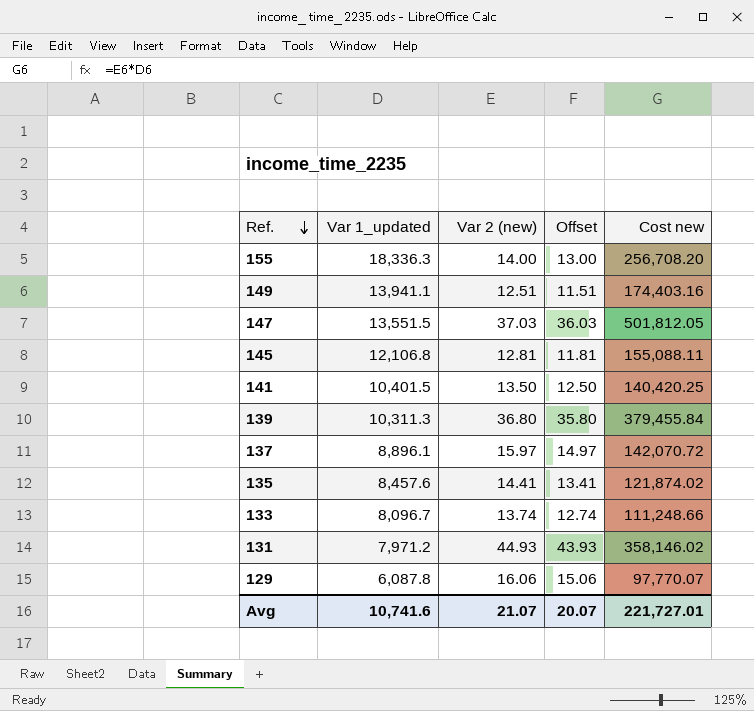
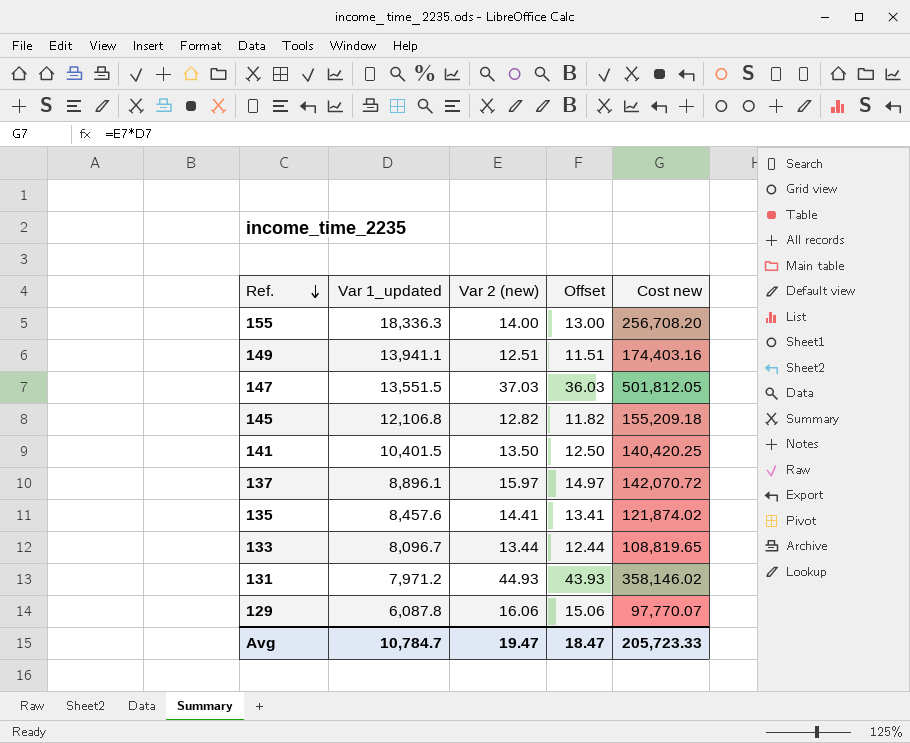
row 139: 10,311.3 | 36.80 | 35.80 | 379,455.84 -> none
145 | Var 2 (new): 12.81 -> 12.82
145 | Offset: 11.81 -> 11.82
145 | Cost new: 155,088.11 -> 155,209.18
133 | Var 2 (new): 13.74 -> 13.44
133 | Offset: 12.74 -> 12.44
133 | Cost new: 111,248.66 -> 108,819.65
Avg | Var 1_updated: 10,741.6 -> 10,784.7
Avg | Var 2 (new): 21.07 -> 19.47
Avg | Offset: 20.07 -> 18.47
Avg | Cost new: 221,727.01 -> 205,723.33

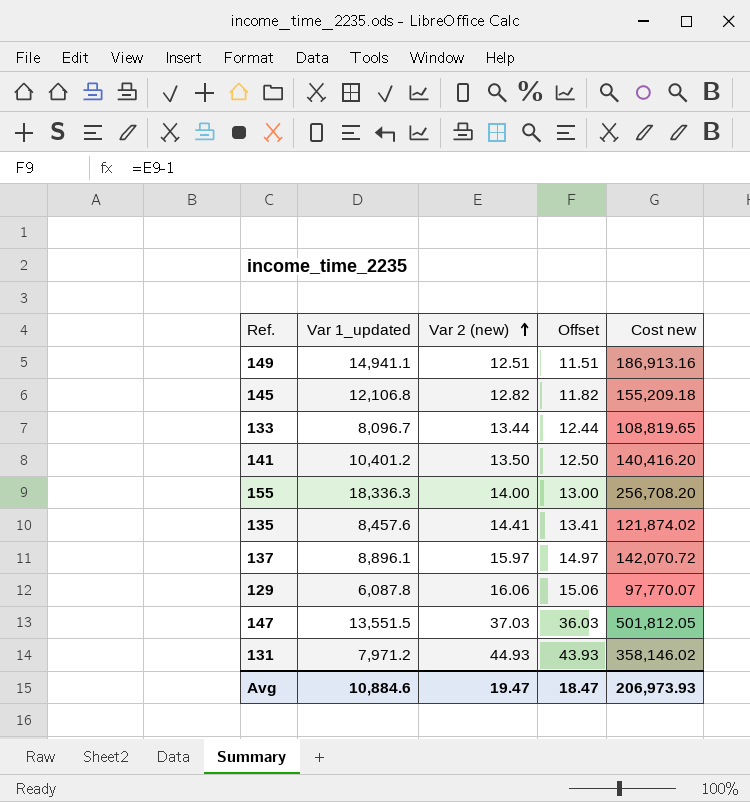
row order: Ref. descending -> Var 2 (new) ascending
149 | Var 1_updated: 13,941.1 -> 14,941.1
149 | Cost new: 174,403.16 -> 186,913.16
141 | Var 1_updated: 10,401.5 -> 10,401.2
141 | Cost new: 140,420.25 -> 140,416.20
Avg | Var 1_updated: 10,784.7 -> 10,884.6
Avg | Cost new: 205,723.33 -> 206,973.93

